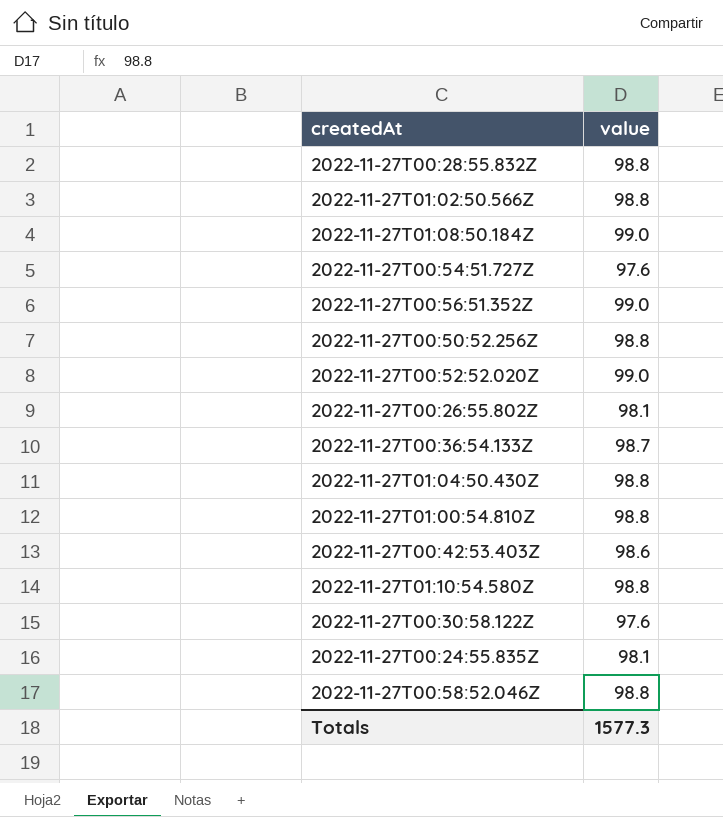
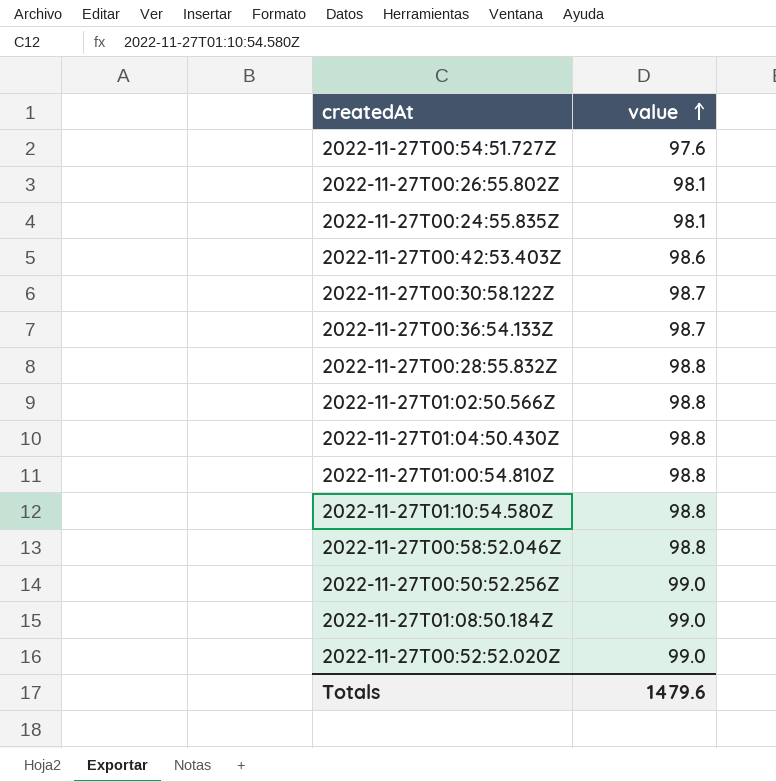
row order: none -> value ascending
row 2022-11-27T00:56:51.352Z: 99.0 -> none
2022-11-27T00:30:58.122Z | value: 97.6 -> 98.7
2022-11-27T00:50:52.256Z | value: 98.8 -> 99.0
Totals | value: 1577.3 -> 1479.6

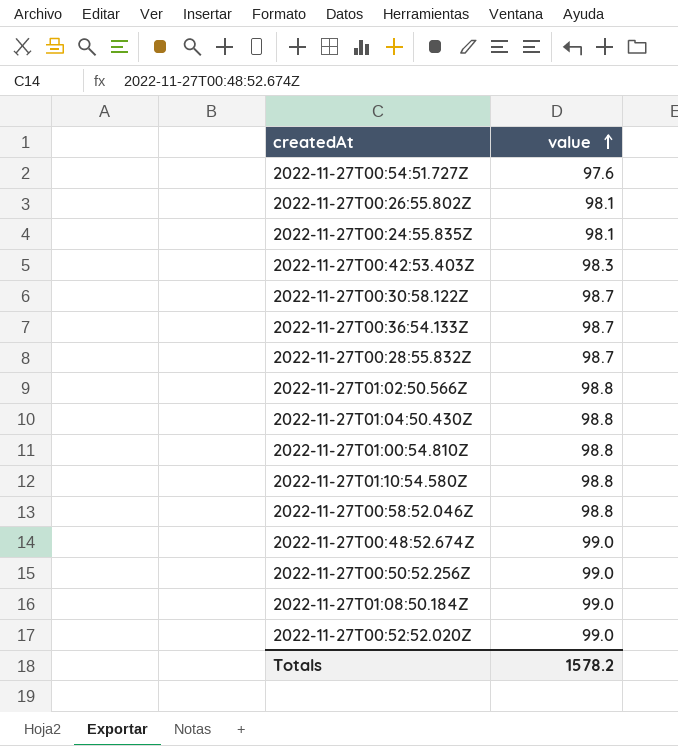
2022-11-27T00:42:53.403Z | value: 98.6 -> 98.3
2022-11-27T00:28:55.832Z | value: 98.8 -> 98.7
row 2022-11-27T00:48:52.674Z: none -> 99.0
Totals | value: 1479.6 -> 1578.2

